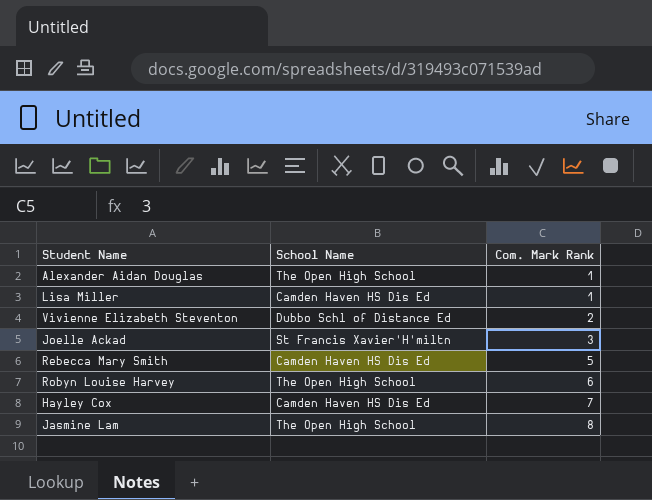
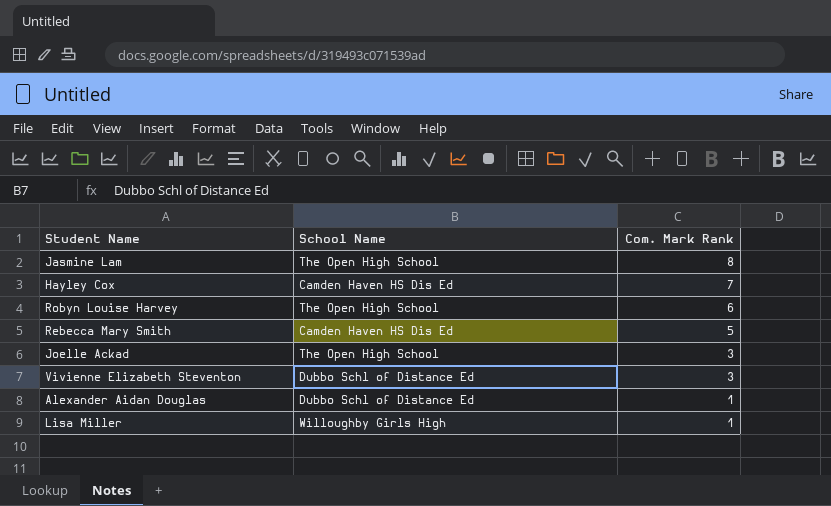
row order: Com. Mark Rank ascending -> Com. Mark Rank descending
Joelle Ackad | School Name: St Francis Xavier'H'miltn -> The Open High School
Vivienne Elizabeth Steventon | Com. Mark Rank: 2 -> 3
Alexander Aidan Douglas | School Name: The Open High School -> Dubbo Schl of Distance Ed
Lisa Miller | School Name: Camden Haven HS Dis Ed -> Willoughby Girls High

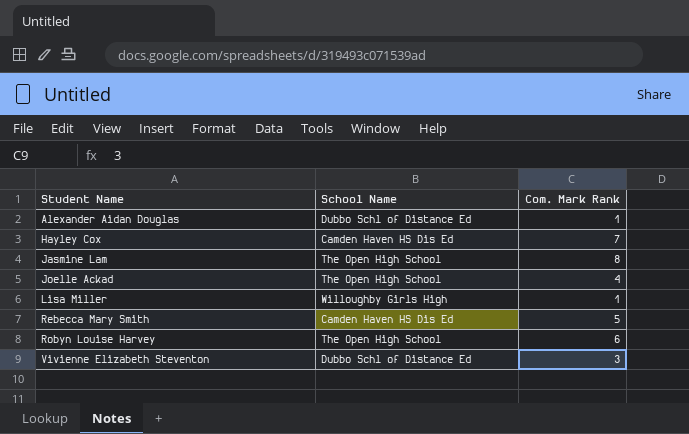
row order: Com. Mark Rank descending -> Student Name ascending
Joelle Ackad | Com. Mark Rank: 3 -> 4

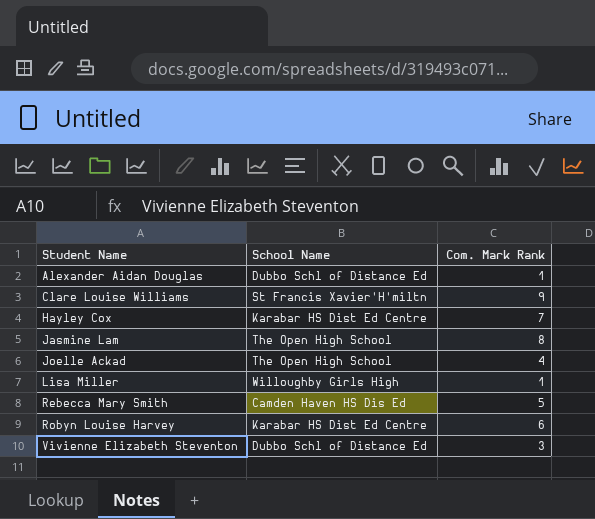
row Clare Louise Williams: none -> St Francis Xavier'H'miltn | 9
Hayley Cox | School Name: Camden Haven HS Dis Ed -> Karabar HS Dist Ed Centre
Robyn Louise Harvey | School Name: The Open High School -> Karabar HS Dist Ed Centre

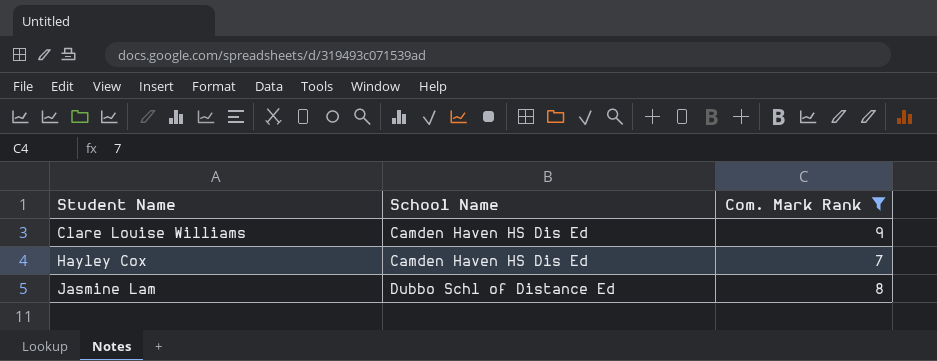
filter: none -> Com. Mark Rank >= 7
Clare Louise Williams | School Name: St Francis Xavier'H'miltn -> Camden Haven HS Dis Ed
Hayley Cox | School Name: Karabar HS Dist Ed Centre -> Camden Haven HS Dis Ed
Jasmine Lam | School Name: The Open High School -> Dubbo Schl of Distance Ed

